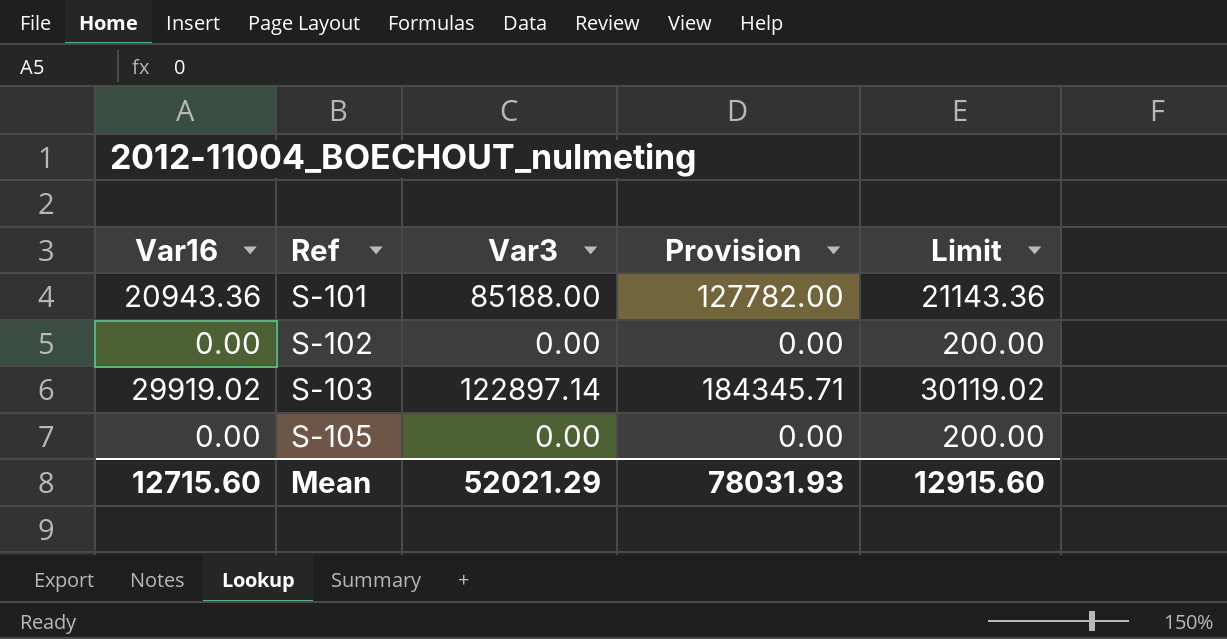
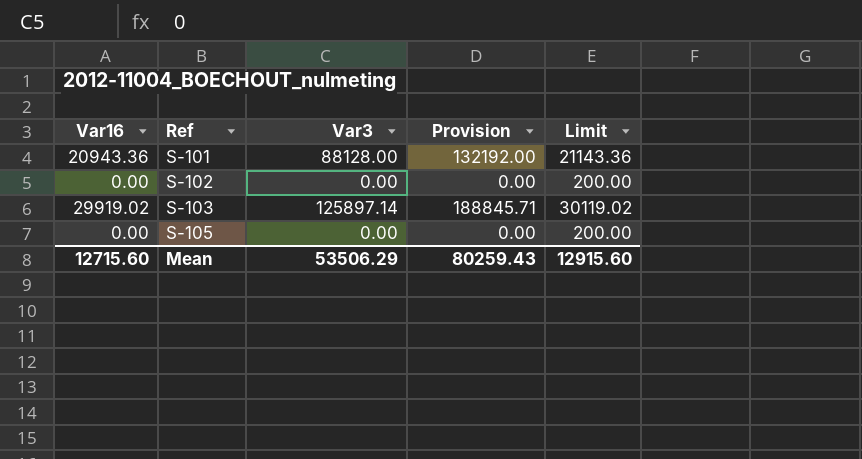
S-101 | Var3: 85188.00 -> 88128.00
S-101 | Provision: 127782.00 -> 132192.00
S-103 | Var3: 122897.14 -> 125897.14
S-103 | Provision: 184345.71 -> 188845.71
Mean | Var3: 52021.29 -> 53506.29
Mean | Provision: 78031.93 -> 80259.43

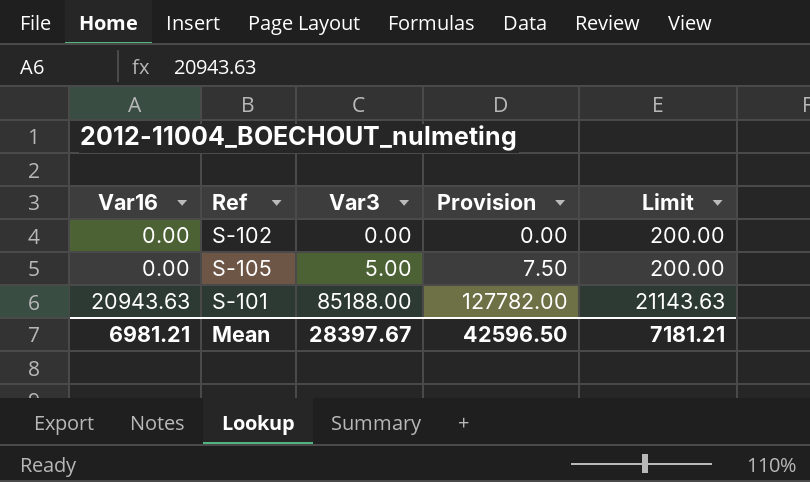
row order: Ref ascending -> Var16 ascending
row S-103: 29919.02 | 125897.14 | 188845.71 | 30119.02 -> none
S-105 | Var3: 0.00 -> 5.00
S-105 | Provision: 0.00 -> 7.50
S-101 | Var16: 20943.36 -> 20943.63
S-101 | Var3: 88128.00 -> 85188.00
S-101 | Provision: 132192.00 -> 127782.00
S-101 | Limit: 21143.36 -> 21143.63
Mean | Var16: 12715.60 -> 6981.21
Mean | Var3: 53506.29 -> 28397.67
Mean | Provision: 80259.43 -> 42596.50
Mean | Limit: 12915.60 -> 7181.21

